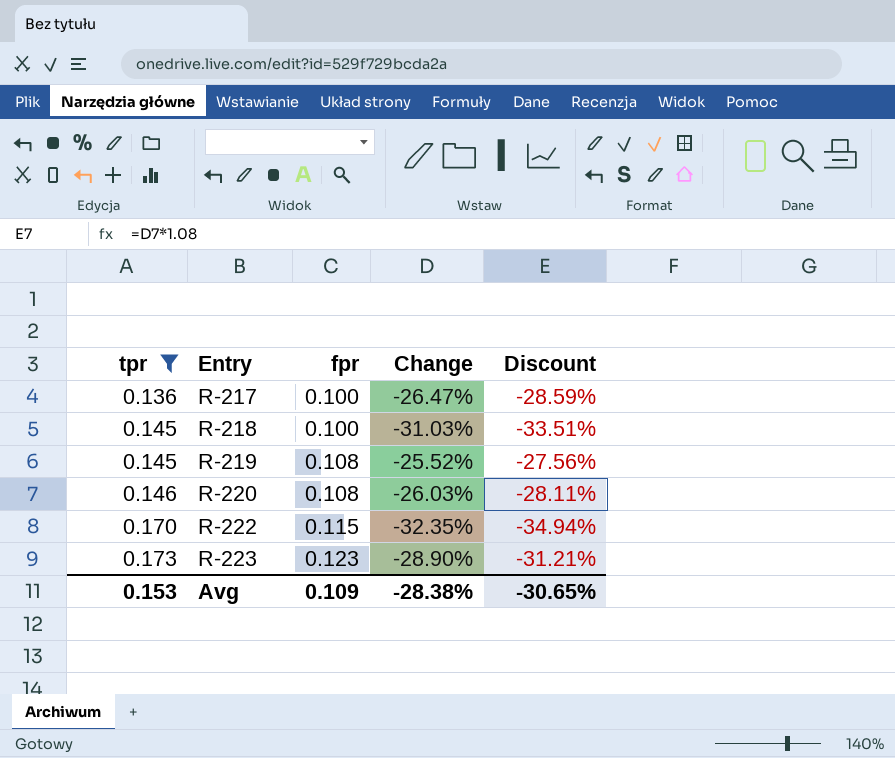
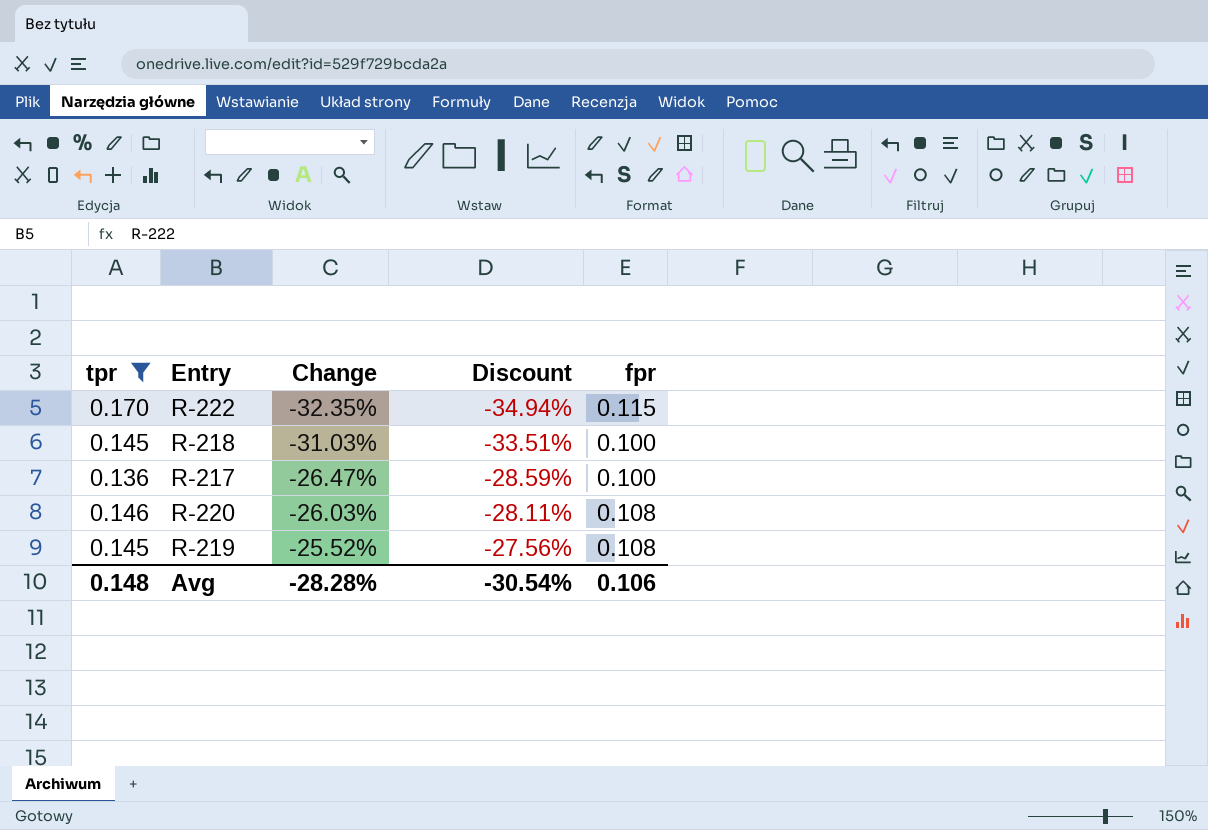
row order: tpr ascending -> Change ascending
column fpr | position: 3 -> 5
row R-223: 0.173 | 0.123 | -28.90% | -31.21% -> none
Avg | tpr: 0.153 -> 0.148
Avg | Change: -28.38% -> -28.28%
Avg | Discount: -30.65% -> -30.54%
Avg | fpr: 0.109 -> 0.106

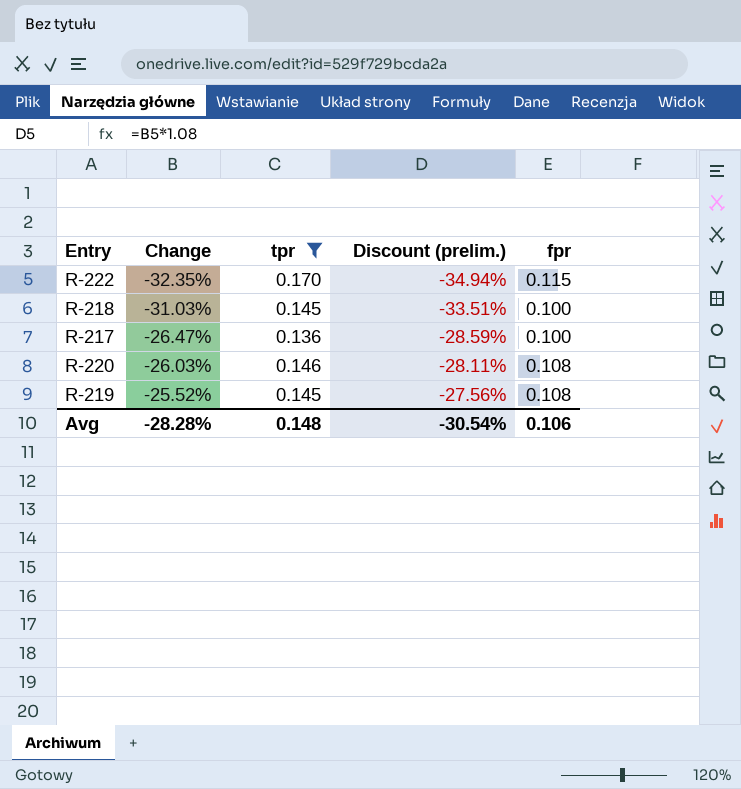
column tpr | position: 1 -> 3
column name: Discount -> Discount (prelim.)

